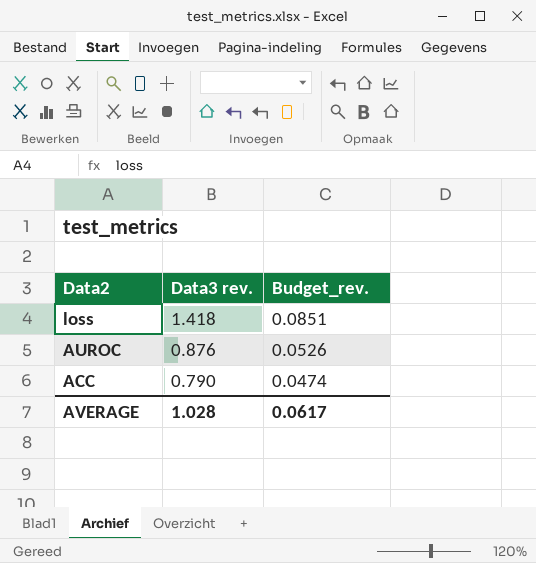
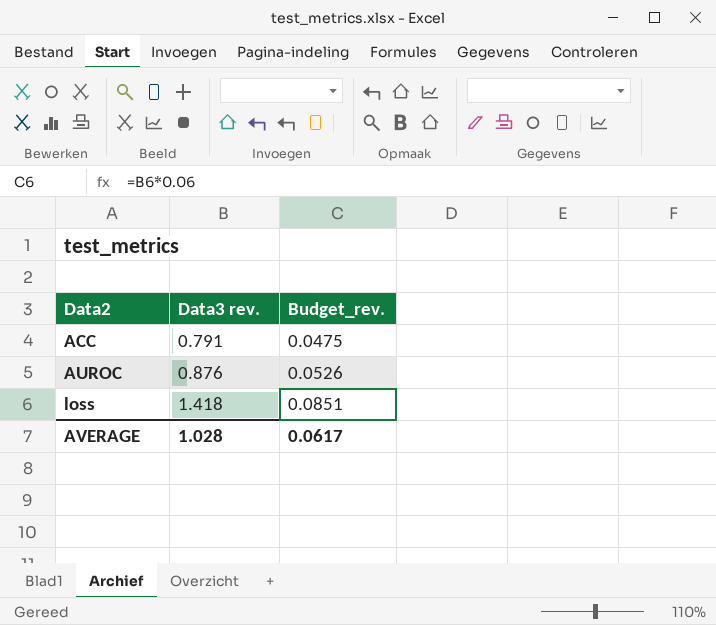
row order: Data2 descending -> Data2 ascending
ACC | Data3 rev.: 0.790 -> 0.791
ACC | Budget_rev.: 0.0474 -> 0.0475

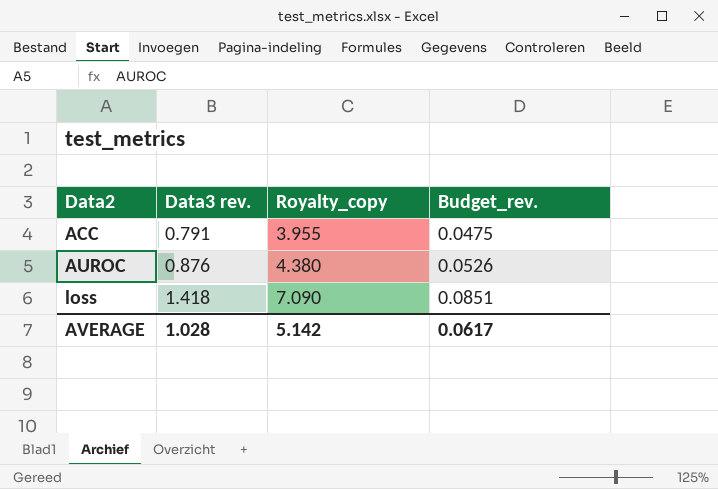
column Royalty_copy | formula: none -> [Data3 rev.] * 5

